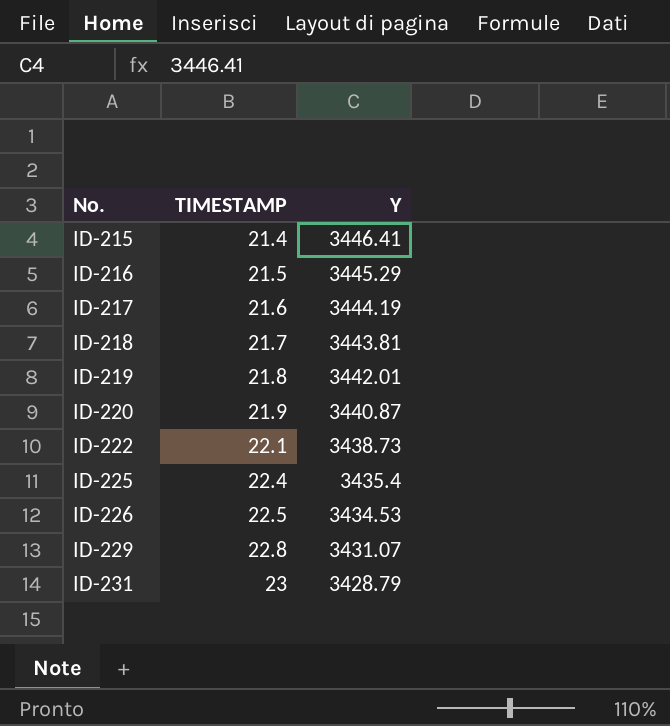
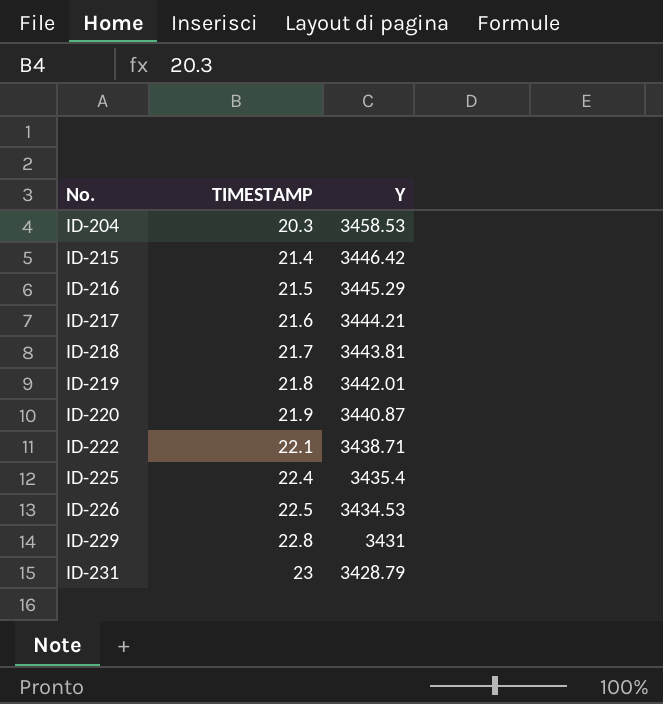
row ID-204: none -> 20.3 | 3458.53
ID-215 | Y: 3446.41 -> 3446.42
ID-217 | Y: 3444.19 -> 3444.21
ID-222 | Y: 3438.73 -> 3438.71
ID-229 | Y: 3431.07 -> 3431

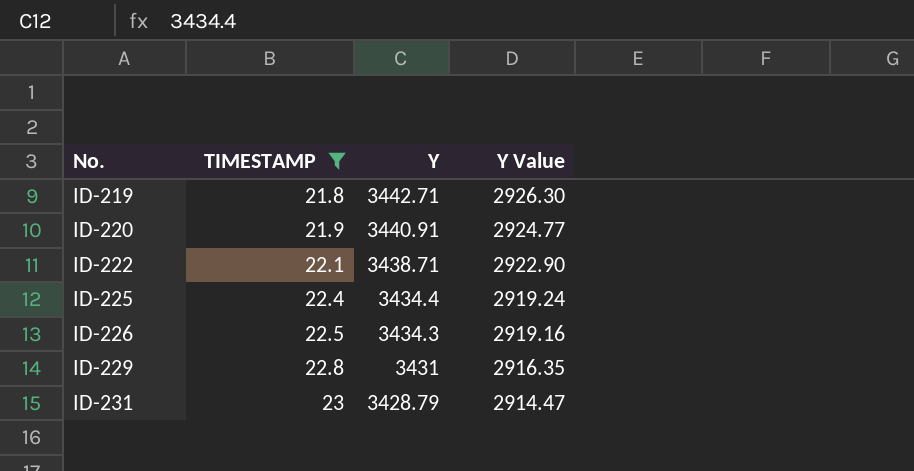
filter: none -> TIMESTAMP >= 21.8
column Y Value | formula: none -> [Y] * 0.85
ID-219 | Y: 3442.01 -> 3442.71
ID-220 | Y: 3440.87 -> 3440.91
ID-225 | Y: 3435.4 -> 3434.4
ID-226 | Y: 3434.53 -> 3434.3

